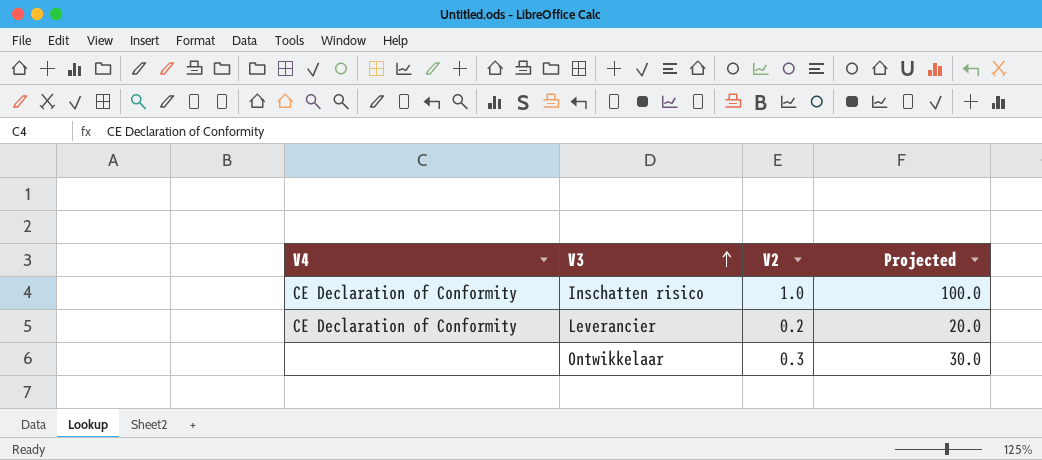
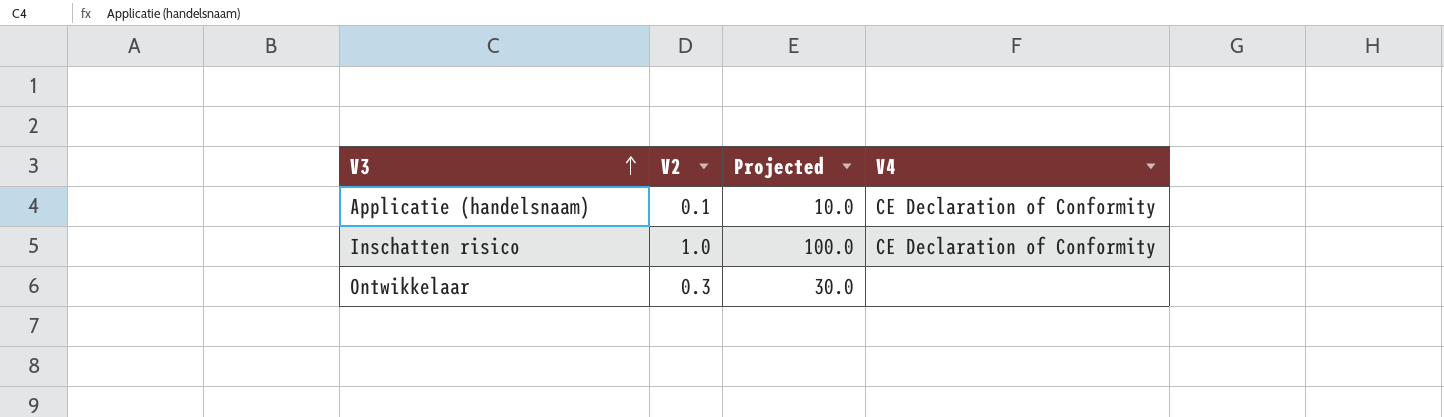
column V4 | position: 1 -> 4
row Leverancier: CE Declaration of Conformity | 0.2 | 20.0 -> none
row Applicatie (handelsnaam): none -> 0.1 | 10.0 | CE Declaration of Conformity

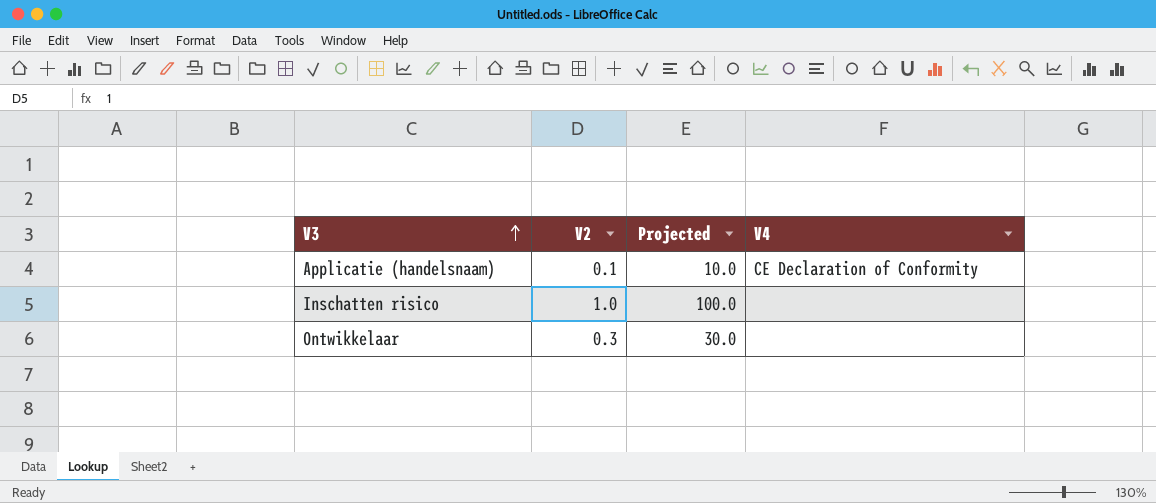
Inschatten risico | V4: CE Declaration of Conformity -> none

